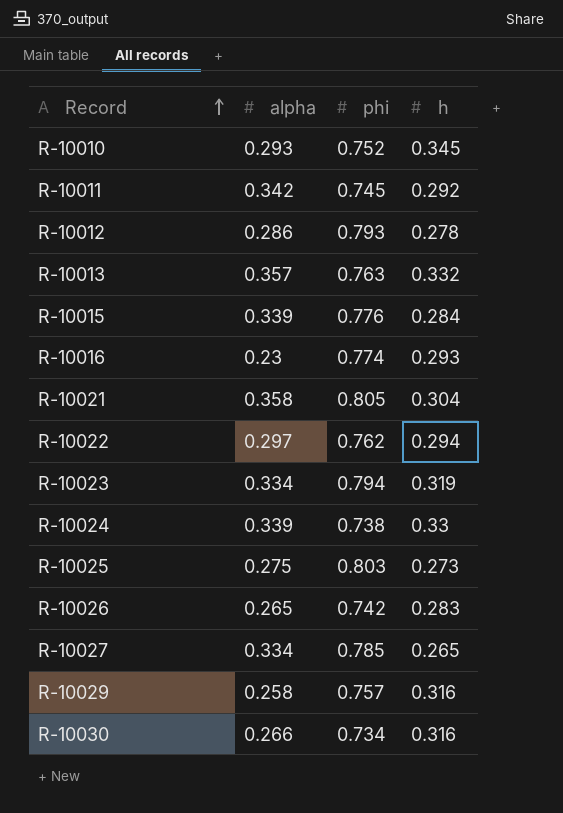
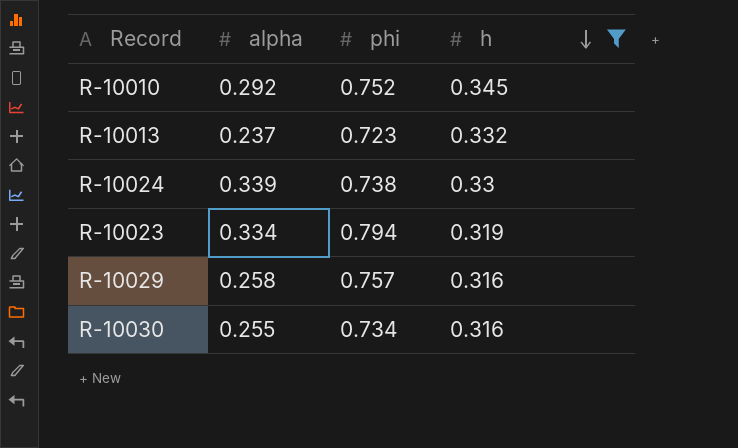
filter: none -> h >= 0.316
row order: Record ascending -> h descending
R-10010 | alpha: 0.293 -> 0.292
R-10013 | alpha: 0.357 -> 0.237
R-10013 | phi: 0.763 -> 0.723
R-10030 | alpha: 0.266 -> 0.255

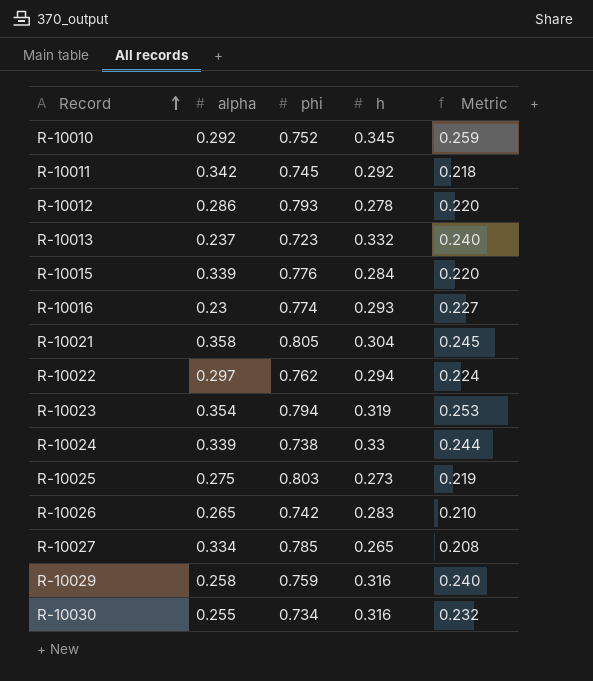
filter: h >= 0.316 -> none
row order: h descending -> Record ascending
column Metric | formula: none -> [phi] * [h]
R-10023 | alpha: 0.334 -> 0.354
R-10029 | phi: 0.757 -> 0.759

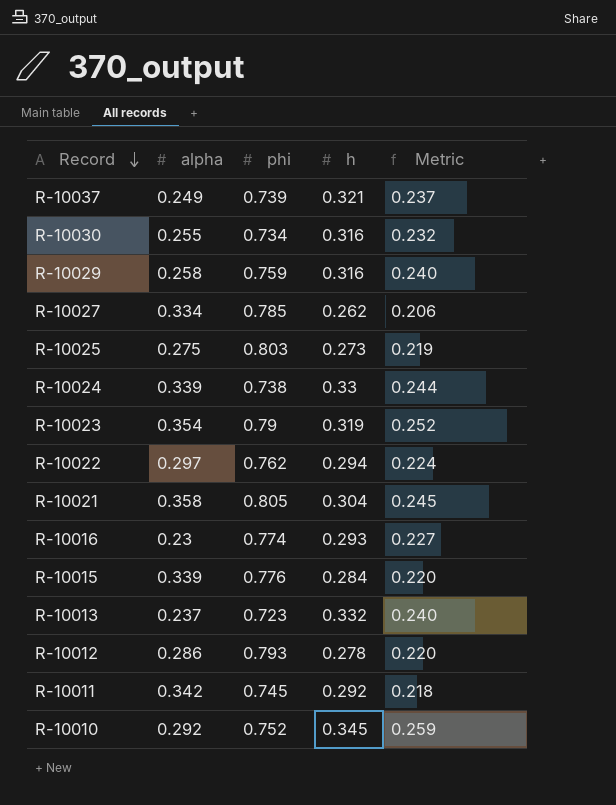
row order: Record ascending -> Record descending
row R-10026: 0.265 | 0.742 | 0.283 | 0.210 -> none
row R-10037: none -> 0.249 | 0.739 | 0.321 | 0.237
R-10027 | h: 0.265 -> 0.262
R-10027 | Metric: 0.208 -> 0.206
R-10023 | phi: 0.794 -> 0.79
R-10023 | Metric: 0.253 -> 0.252

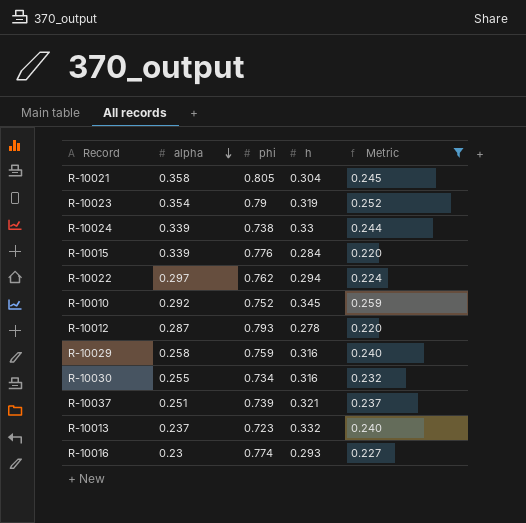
filter: none -> Metric >= 0.220
row order: Record descending -> alpha descending
R-10012 | alpha: 0.286 -> 0.287
R-10037 | alpha: 0.249 -> 0.251

